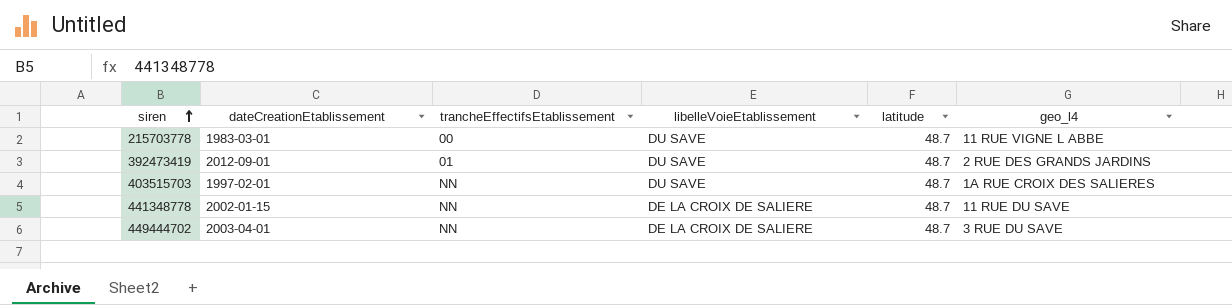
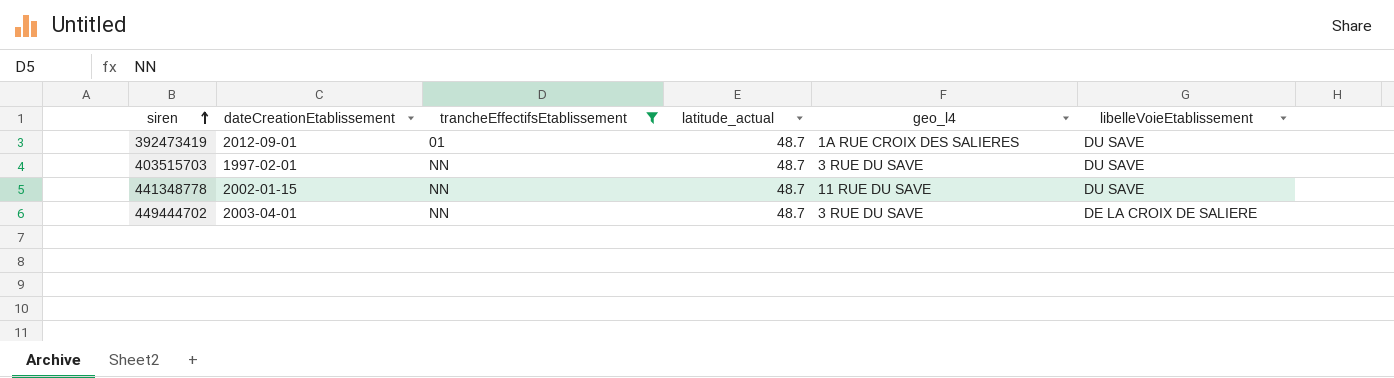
filter: none -> trancheEffectifsEtablissement != 00
column name: latitude -> latitude_actual
column libelleVoieEtablissement | position: 4 -> 6
392473419 | geo_l4: 2 RUE DES GRANDS JARDINS -> 1A RUE CROIX DES SALIERES
403515703 | geo_l4: 1A RUE CROIX DES SALIERES -> 3 RUE DU SAVE
441348778 | libelleVoieEtablissement: DE LA CROIX DE SALIERE -> DU SAVE

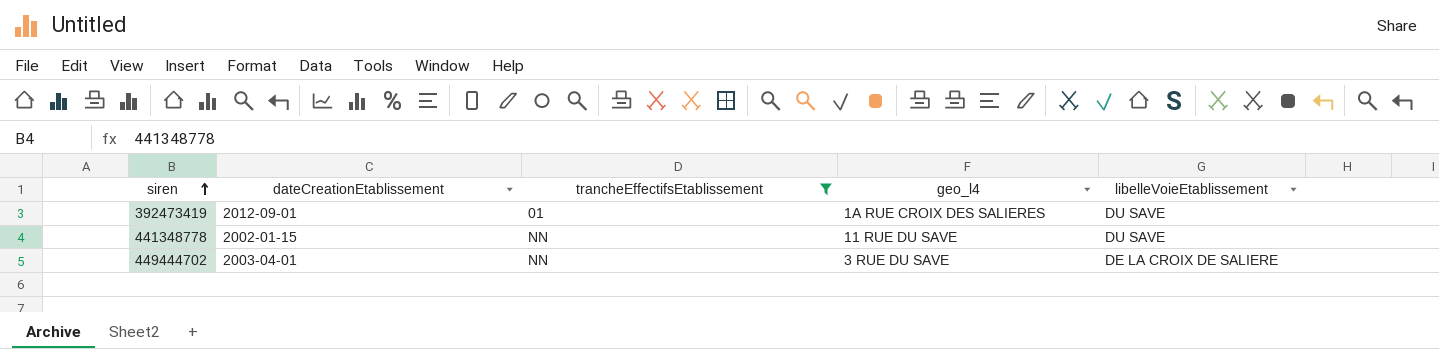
column latitude_actual | position: 4 -> none
row 403515703: 1997-02-01 | NN | 48.7 | 3 RUE DU SAVE | DU SAVE -> none

